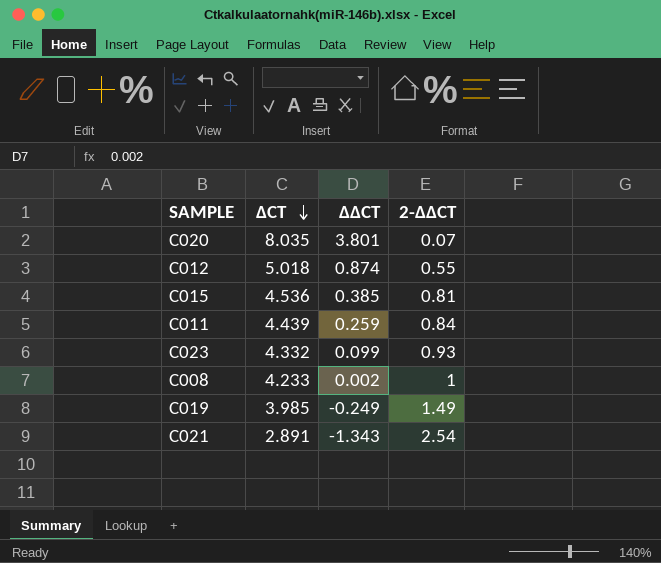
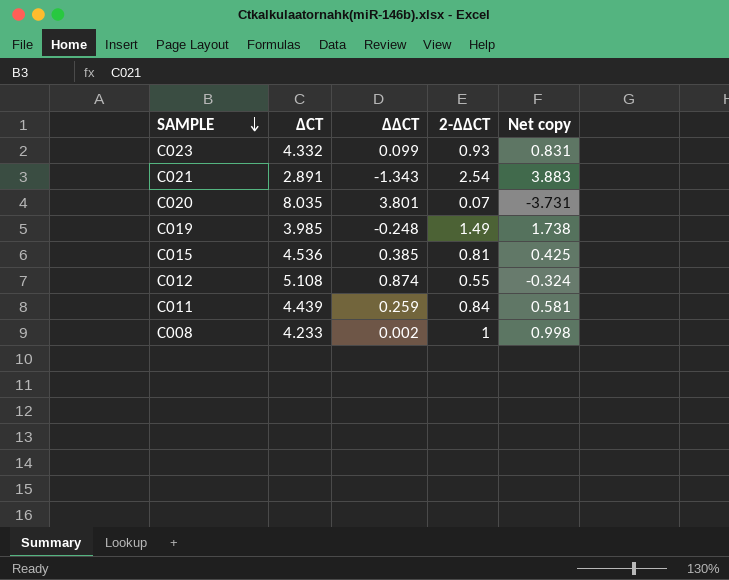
row order: ΔCT descending -> SAMPLE descending
column Net copy | formula: none -> [2-ΔΔCT] - [ΔΔCT]
C019 | ΔΔCT: -0.249 -> -0.248
C012 | ΔCT: 5.018 -> 5.108

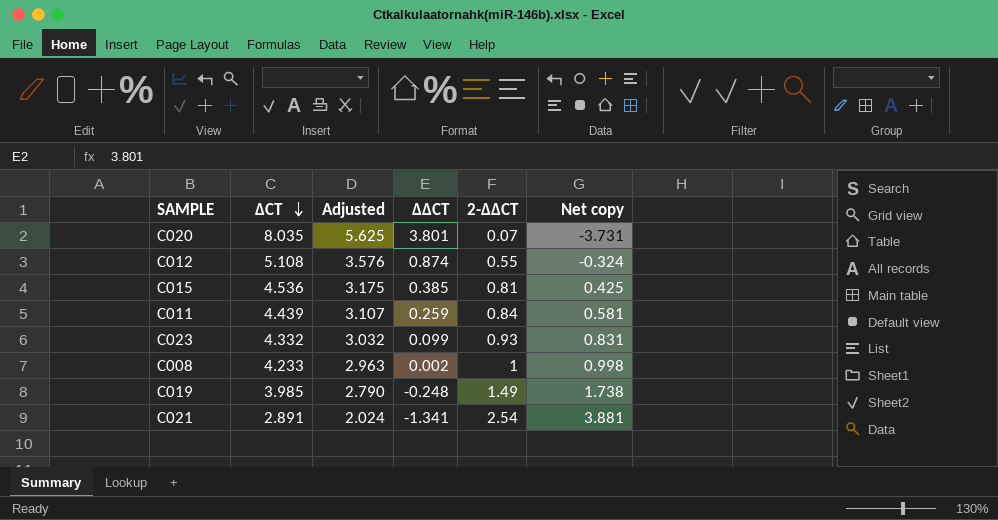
row order: SAMPLE descending -> ΔCT descending
column Adjusted | formula: none -> [ΔCT] * 0.7
C021 | ΔΔCT: -1.343 -> -1.341
C021 | Net copy: 3.883 -> 3.881

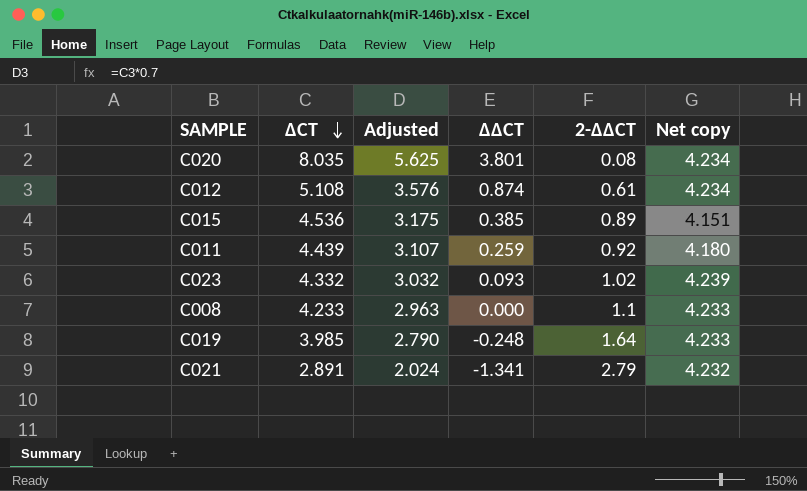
column Net copy | formula: [2-ΔΔCT] - [ΔΔCT] -> [ΔCT] - [ΔΔCT]
C020 | 2-ΔΔCT: 0.07 -> 0.08
C012 | 2-ΔΔCT: 0.55 -> 0.61
C015 | 2-ΔΔCT: 0.81 -> 0.89
C011 | 2-ΔΔCT: 0.84 -> 0.92
C023 | ΔΔCT: 0.099 -> 0.093
C023 | 2-ΔΔCT: 0.93 -> 1.02
C008 | ΔΔCT: 0.002 -> 0.000
C008 | 2-ΔΔCT: 1 -> 1.1
C019 | 2-ΔΔCT: 1.49 -> 1.64
C021 | 2-ΔΔCT: 2.54 -> 2.79

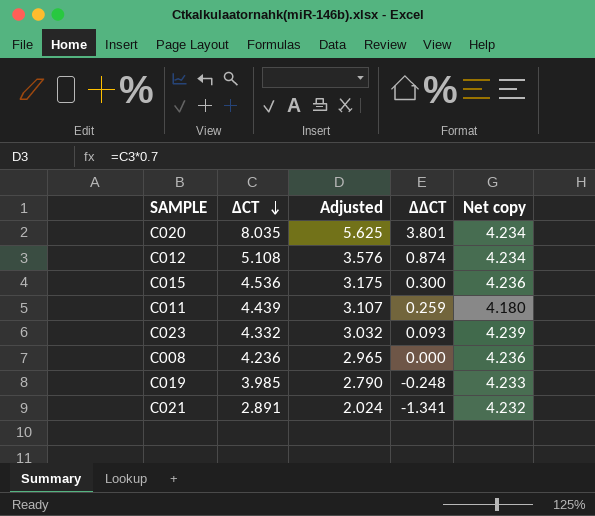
column 2-ΔΔCT | position: 5 -> none
C015 | ΔΔCT: 0.385 -> 0.300
C015 | Net copy: 4.151 -> 4.236
C008 | ΔCT: 4.233 -> 4.236
C008 | Adjusted: 2.963 -> 2.965
C008 | Net copy: 4.233 -> 4.236

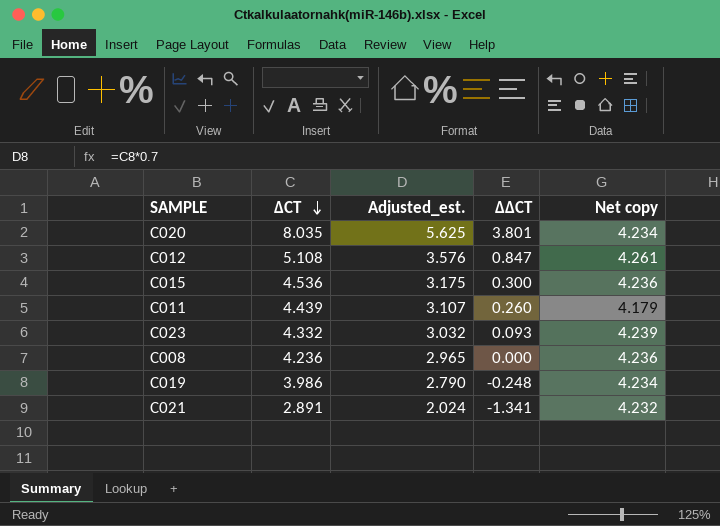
column name: Adjusted -> Adjusted_est.
C012 | ΔΔCT: 0.874 -> 0.847
C012 | Net copy: 4.234 -> 4.261
C011 | ΔΔCT: 0.259 -> 0.260
C011 | Net copy: 4.180 -> 4.179
C019 | ΔCT: 3.985 -> 3.986
C019 | Net copy: 4.233 -> 4.234

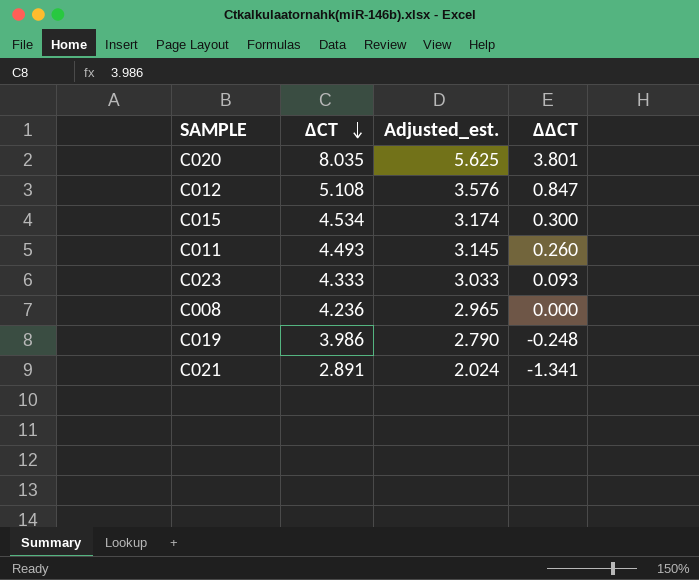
column Net copy | formula: [ΔCT] - [ΔΔCT] -> none
C015 | ΔCT: 4.536 -> 4.534
C015 | Adjusted_est.: 3.175 -> 3.174
C011 | ΔCT: 4.439 -> 4.493
C011 | Adjusted_est.: 3.107 -> 3.145
C023 | ΔCT: 4.332 -> 4.333
C023 | Adjusted_est.: 3.032 -> 3.033

